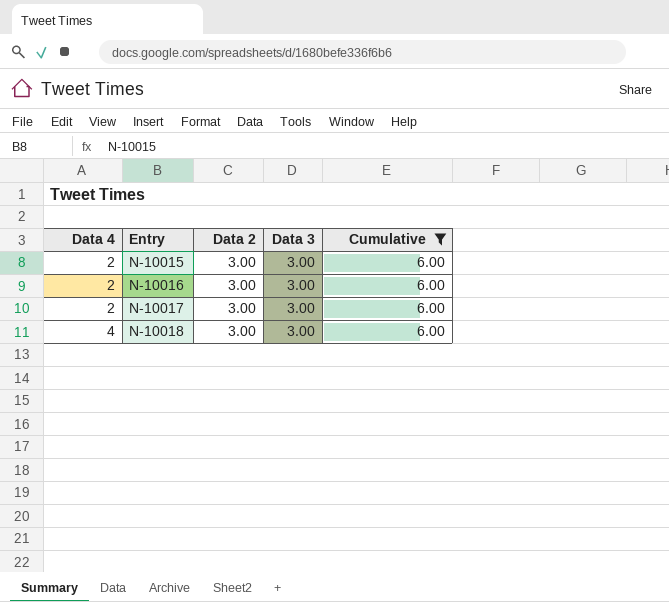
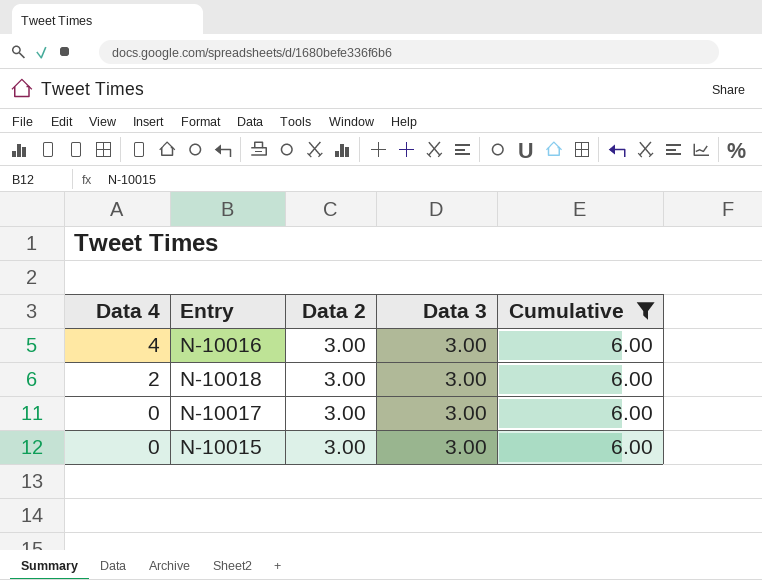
row order: Data 4 ascending -> Data 4 descending
N-10016 | Data 4: 2 -> 4
N-10018 | Data 4: 4 -> 2
N-10017 | Data 4: 2 -> 0
N-10015 | Data 4: 2 -> 0

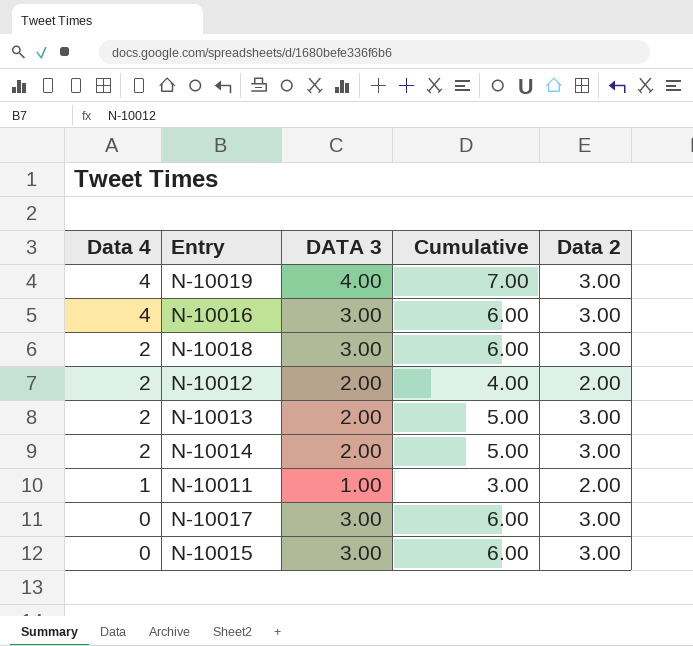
filter: Cumulative = 6.00 -> none
column name: Data 3 -> DATA 3
column Data 2 | position: 3 -> 5

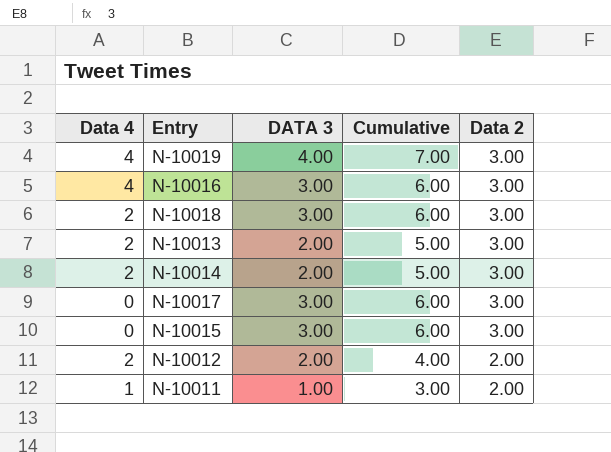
row order: Data 4 descending -> Data 2 descending

